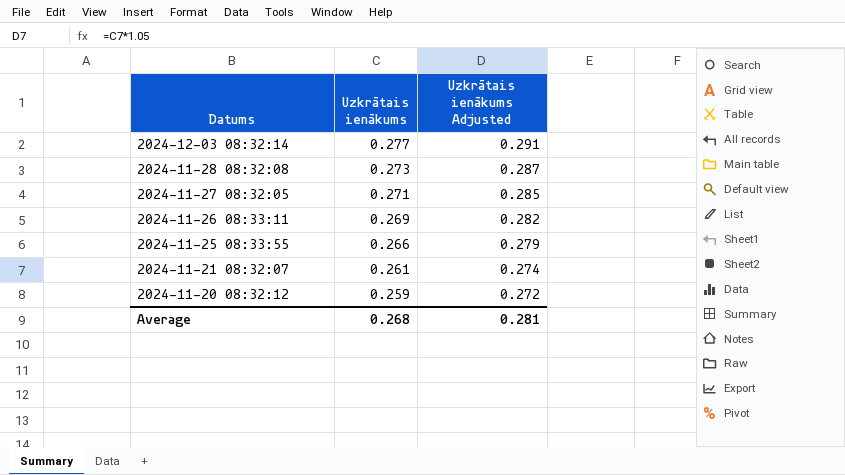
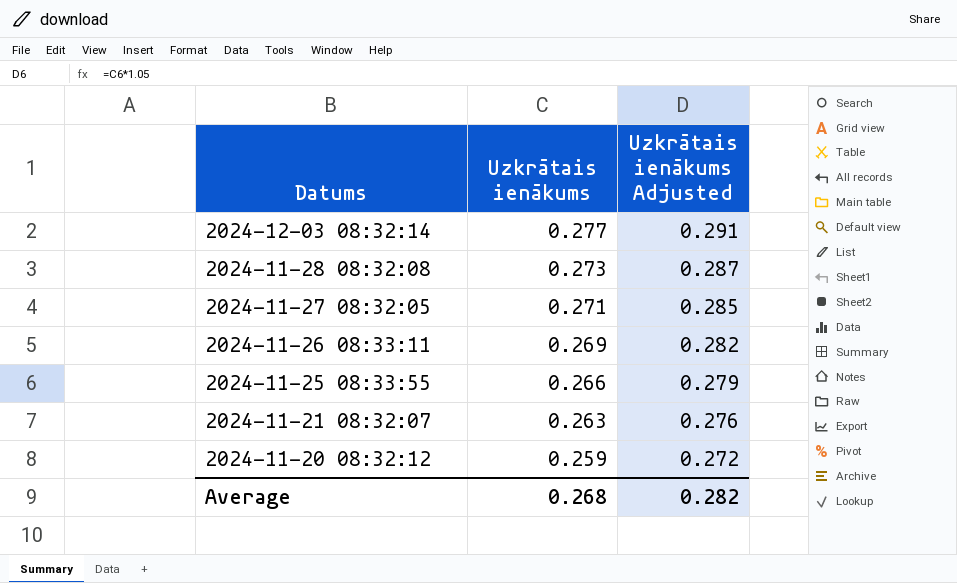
2024-11-21 08:32:07 | Uzkrātais ienākums: 0.261 -> 0.263
2024-11-21 08:32:07 | Uzkrātais ienākums Adjusted: 0.274 -> 0.276
Average | Uzkrātais ienākums Adjusted: 0.281 -> 0.282

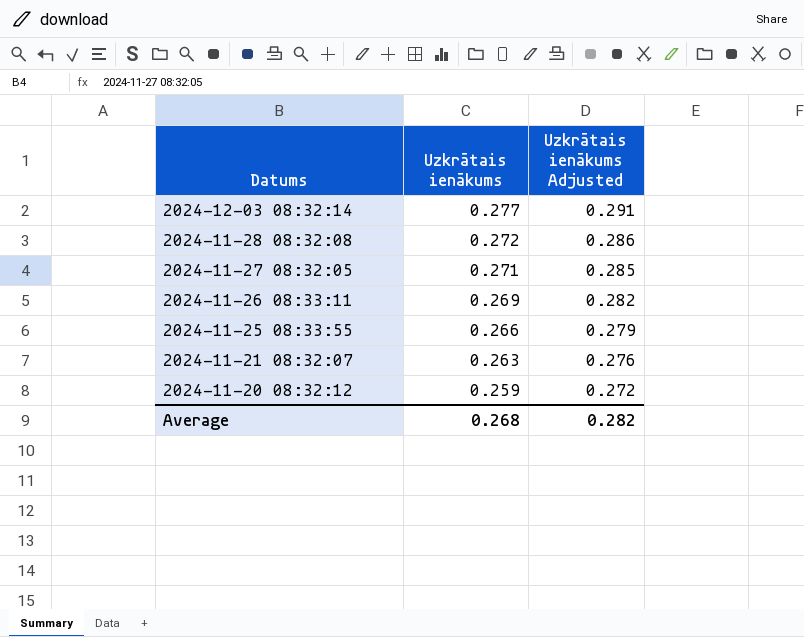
2024-11-28 08:32:08 | Uzkrātais ienākums: 0.273 -> 0.272
2024-11-28 08:32:08 | Uzkrātais ienākums Adjusted: 0.287 -> 0.286

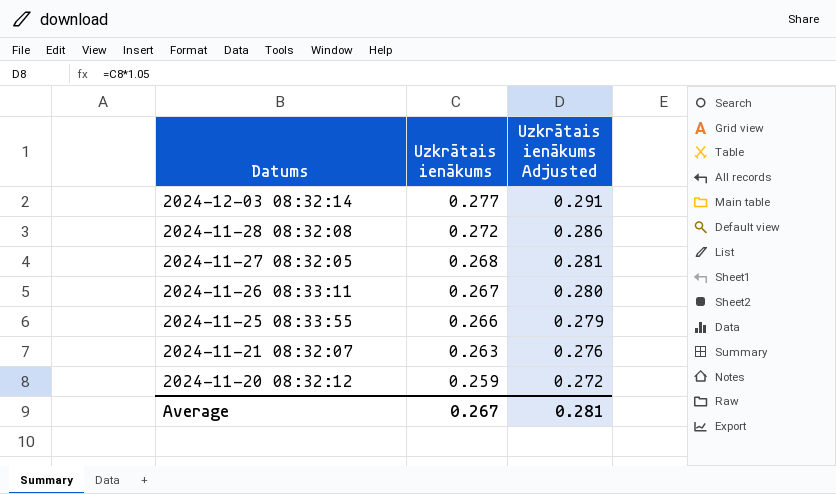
2024-11-27 08:32:05 | Uzkrātais ienākums: 0.271 -> 0.268
2024-11-27 08:32:05 | Uzkrātais ienākums Adjusted: 0.285 -> 0.281
2024-11-26 08:33:11 | Uzkrātais ienākums: 0.269 -> 0.267
2024-11-26 08:33:11 | Uzkrātais ienākums Adjusted: 0.282 -> 0.280
Average | Uzkrātais ienākums: 0.268 -> 0.267
Average | Uzkrātais ienākums Adjusted: 0.282 -> 0.281

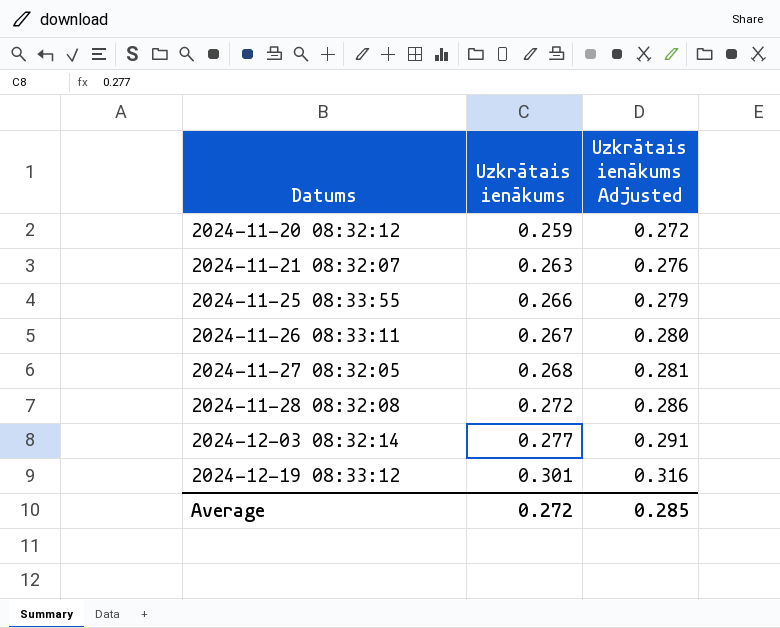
row order: Datums descending -> Datums ascending
row 2024-12-19 08:33:12: none -> 0.301 | 0.316
Average | Uzkrātais ienākums: 0.267 -> 0.272
Average | Uzkrātais ienākums Adjusted: 0.281 -> 0.285

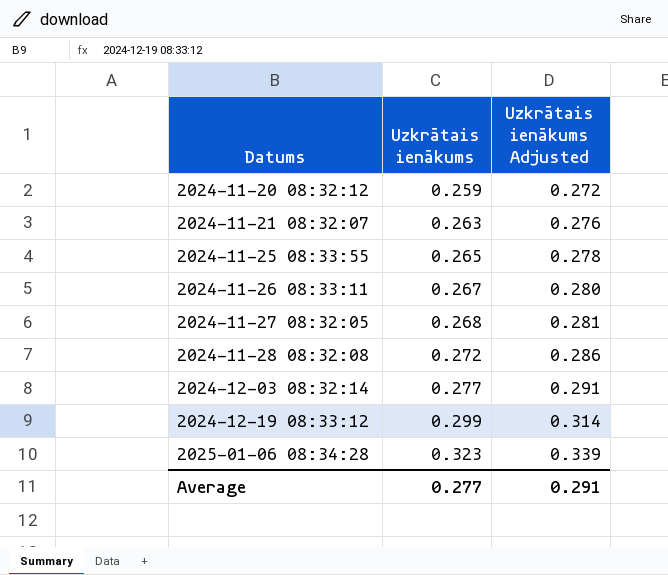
2024-11-25 08:33:55 | Uzkrātais ienākums: 0.266 -> 0.265
2024-11-25 08:33:55 | Uzkrātais ienākums Adjusted: 0.279 -> 0.278
2024-12-19 08:33:12 | Uzkrātais ienākums: 0.301 -> 0.299
2024-12-19 08:33:12 | Uzkrātais ienākums Adjusted: 0.316 -> 0.314
row 2025-01-06 08:34:28: none -> 0.323 | 0.339
Average | Uzkrātais ienākums: 0.272 -> 0.277
Average | Uzkrātais ienākums Adjusted: 0.285 -> 0.291

